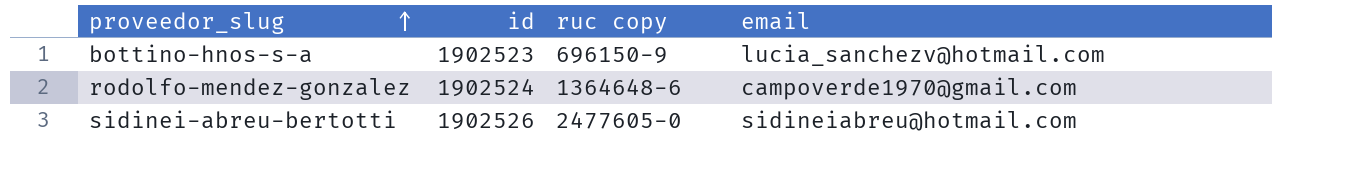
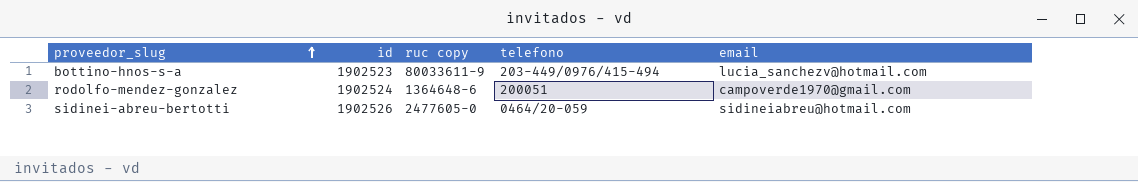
column telefono | position: none -> 4
bottino-hnos-s-a | ruc copy: 696150-9 -> 80033611-9

